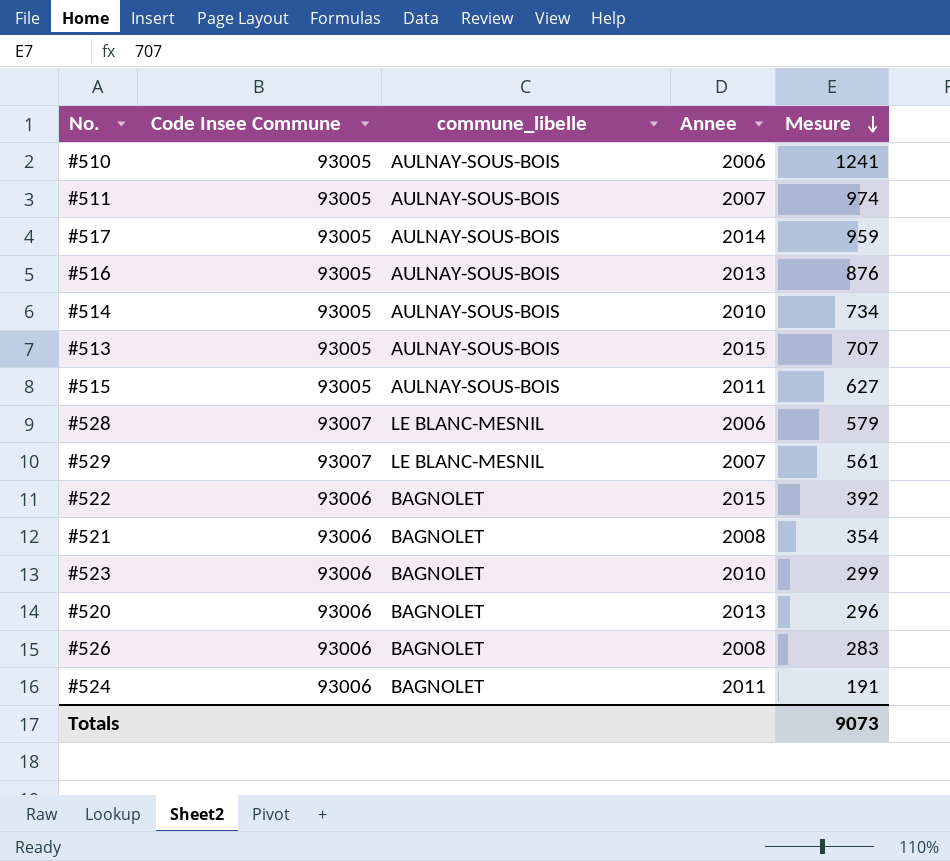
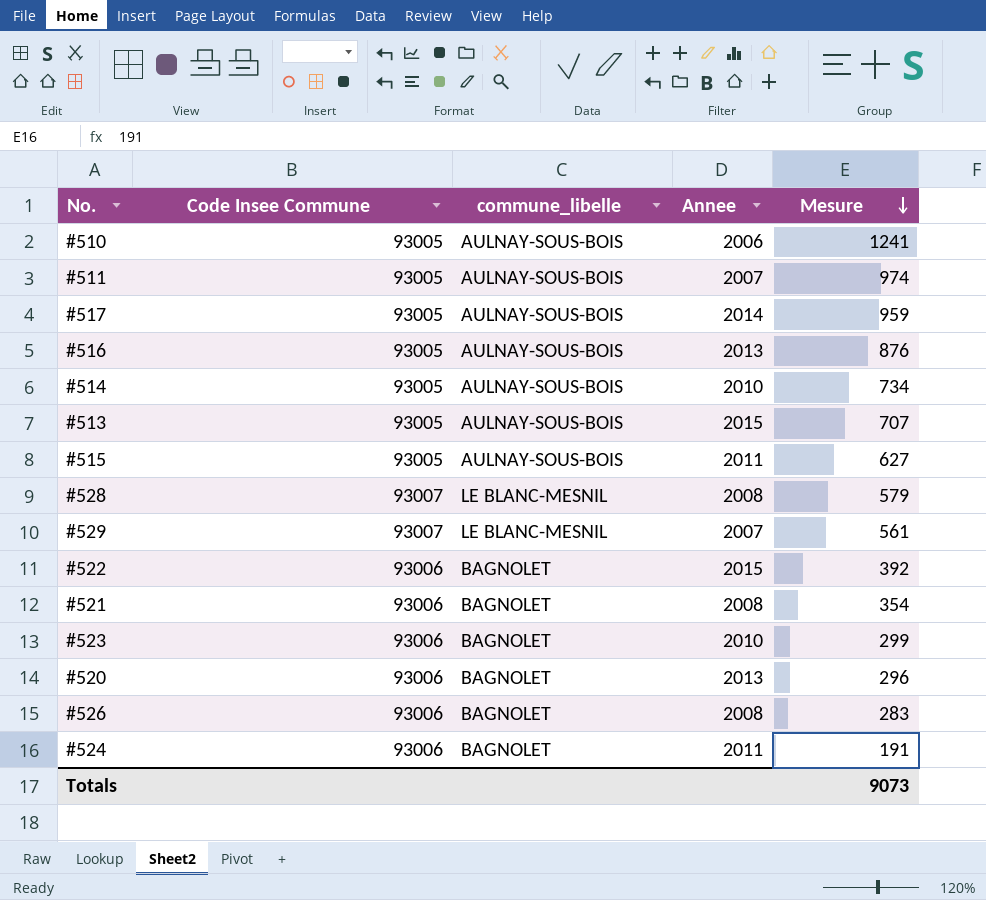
#528 | Annee: 2006 -> 2008

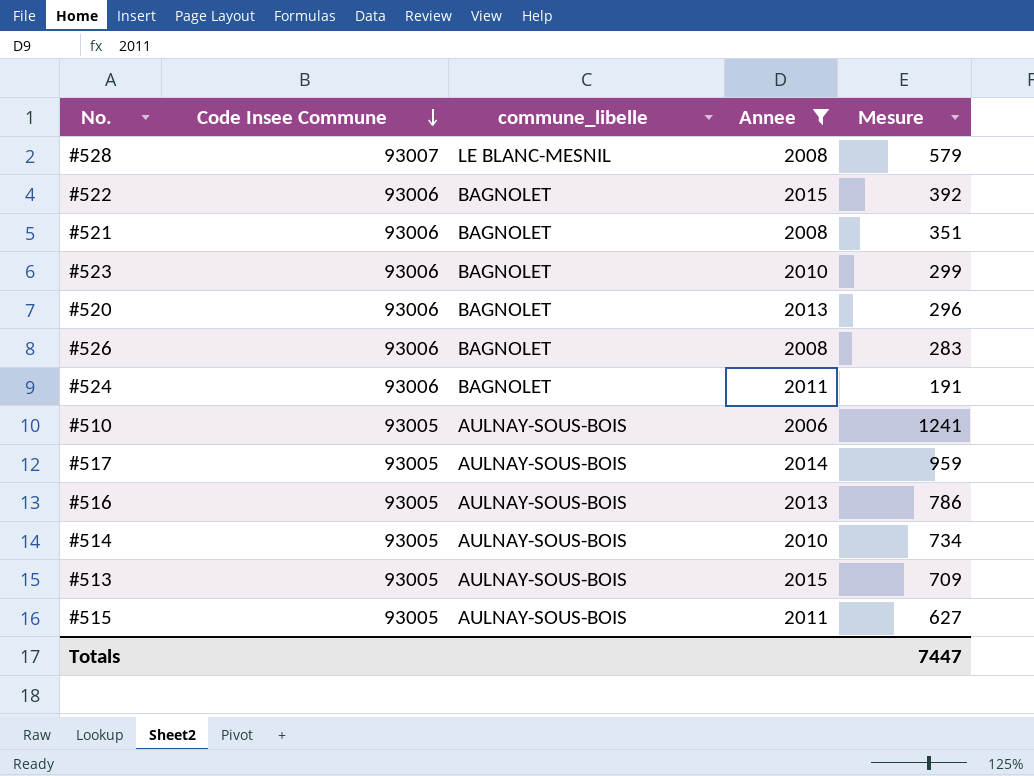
filter: none -> Annee != 2007
row order: Mesure descending -> Code Insee Commune descending
#521 | Mesure: 354 -> 351
#516 | Mesure: 876 -> 786
#513 | Mesure: 707 -> 709
Totals | Mesure: 9073 -> 7447

